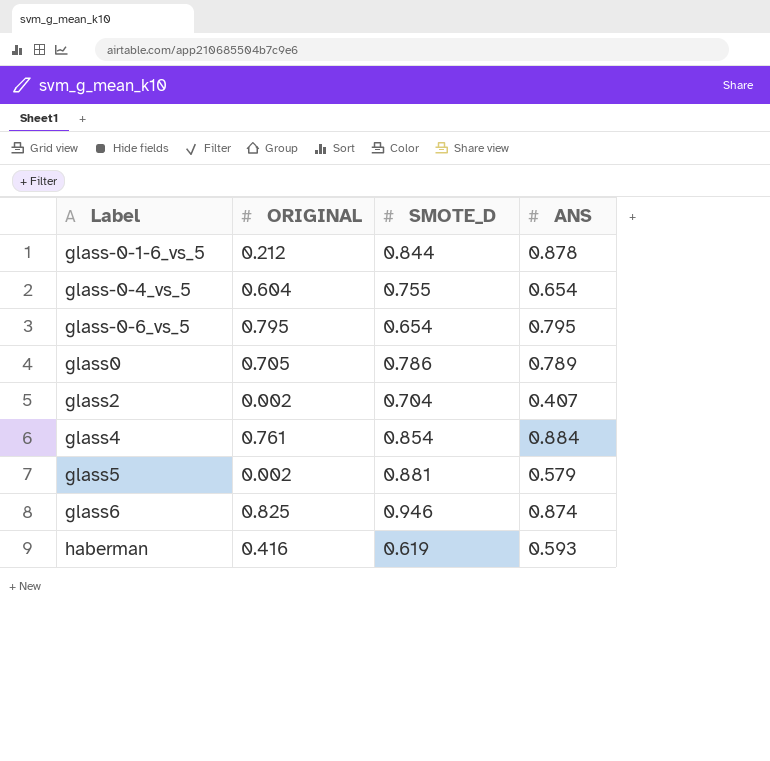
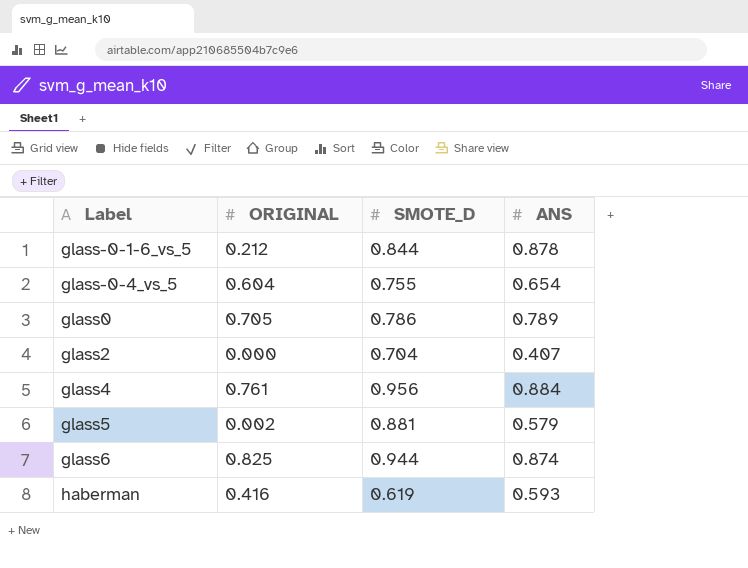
row glass-0-6_vs_5: 0.795 | 0.654 | 0.795 -> none
glass2 | ORIGINAL: 0.002 -> 0.000
glass4 | SMOTE_D: 0.854 -> 0.956
glass6 | SMOTE_D: 0.946 -> 0.944

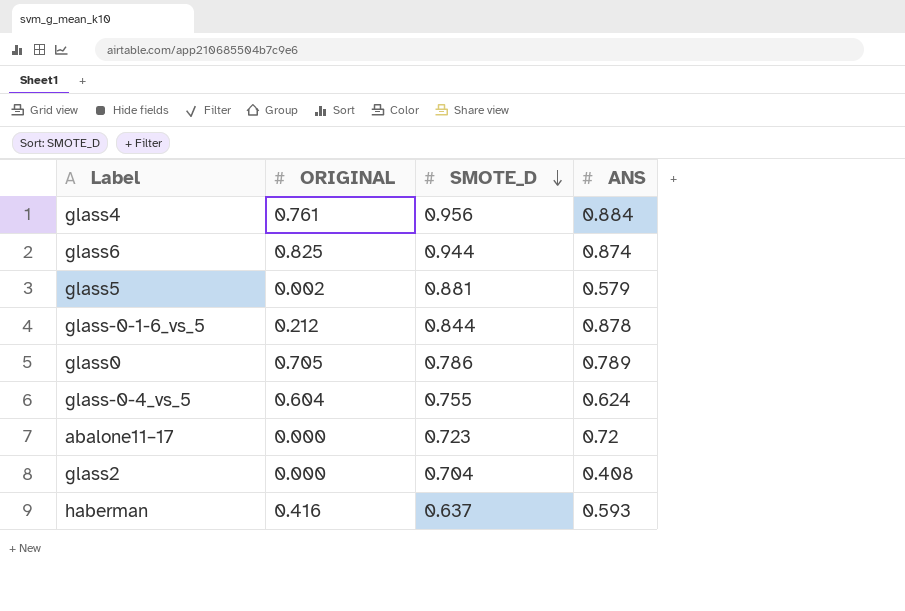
row order: none -> SMOTE_D descending
glass-0-4_vs_5 | ANS: 0.654 -> 0.624
row abalone11–17: none -> 0.000 | 0.723 | 0.72
glass2 | ANS: 0.407 -> 0.408
haberman | SMOTE_D: 0.619 -> 0.637

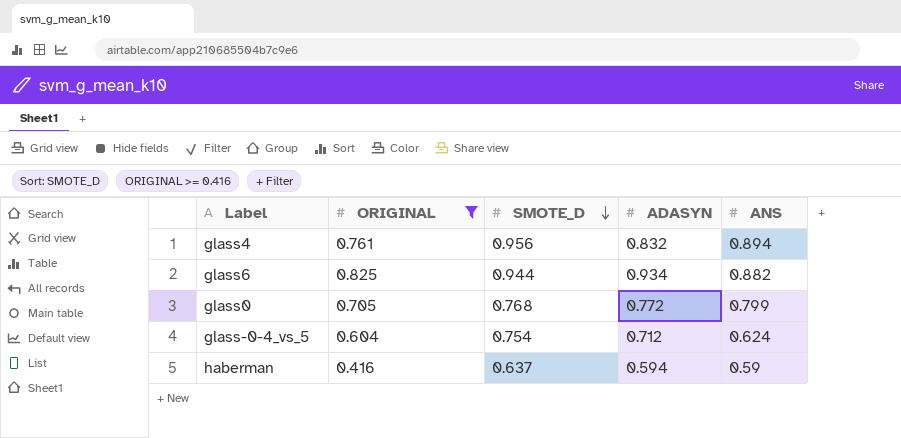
filter: none -> ORIGINAL >= 0.416
column ADASYN | position: none -> 4
glass4 | ANS: 0.884 -> 0.894
glass6 | ANS: 0.874 -> 0.882
glass0 | SMOTE_D: 0.786 -> 0.768
glass0 | ANS: 0.789 -> 0.799
glass-0-4_vs_5 | SMOTE_D: 0.755 -> 0.754
haberman | ANS: 0.593 -> 0.59

